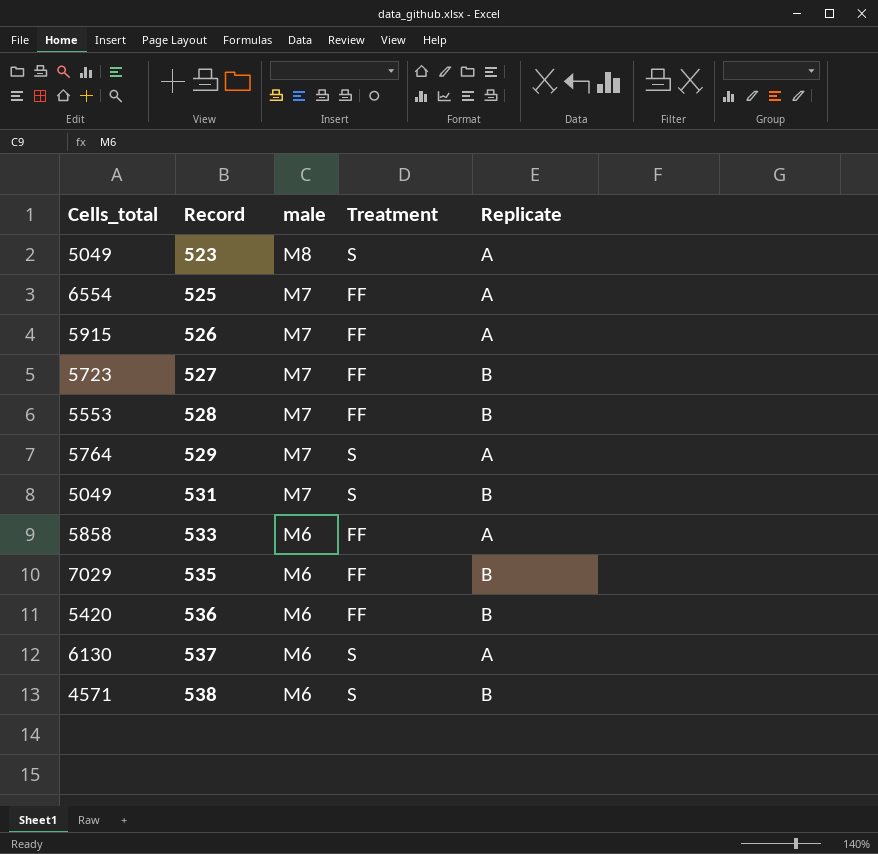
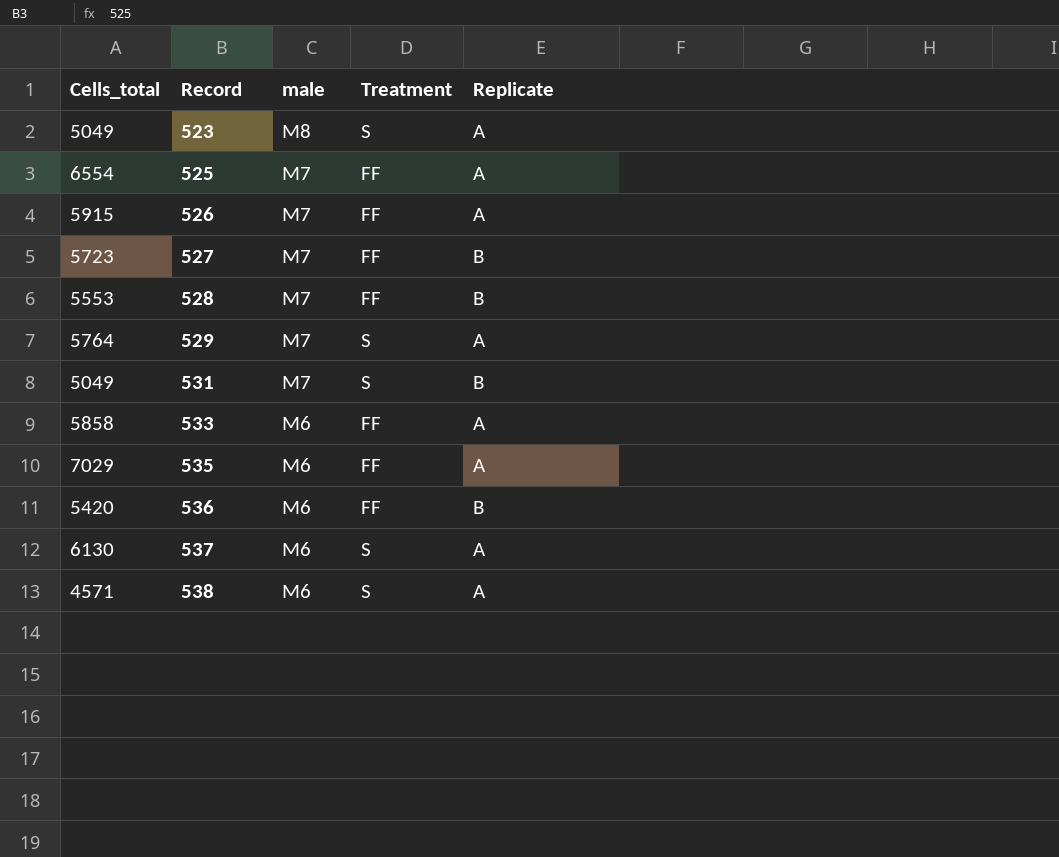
535 | Replicate: B -> A
538 | Replicate: B -> A

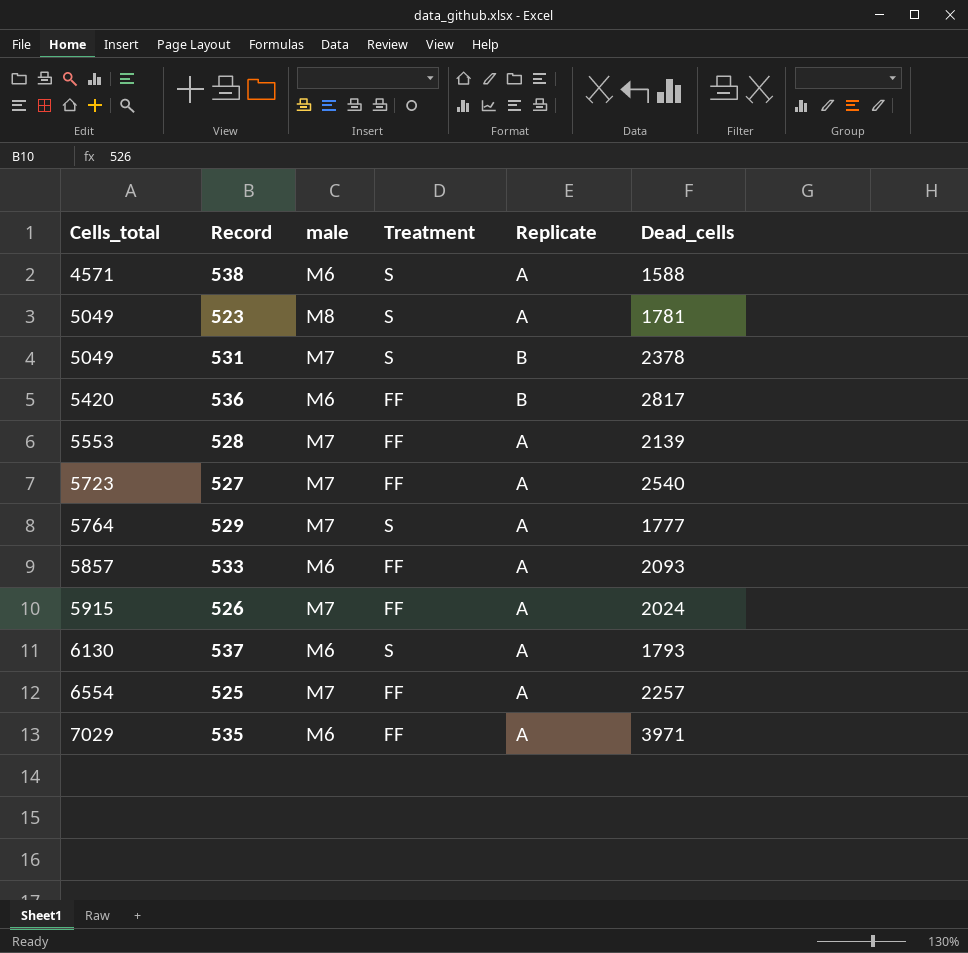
row order: Record ascending -> Cells_total ascending
column Dead_cells | position: none -> 6
528 | Replicate: B -> A
527 | Replicate: B -> A
533 | Cells_total: 5858 -> 5857

